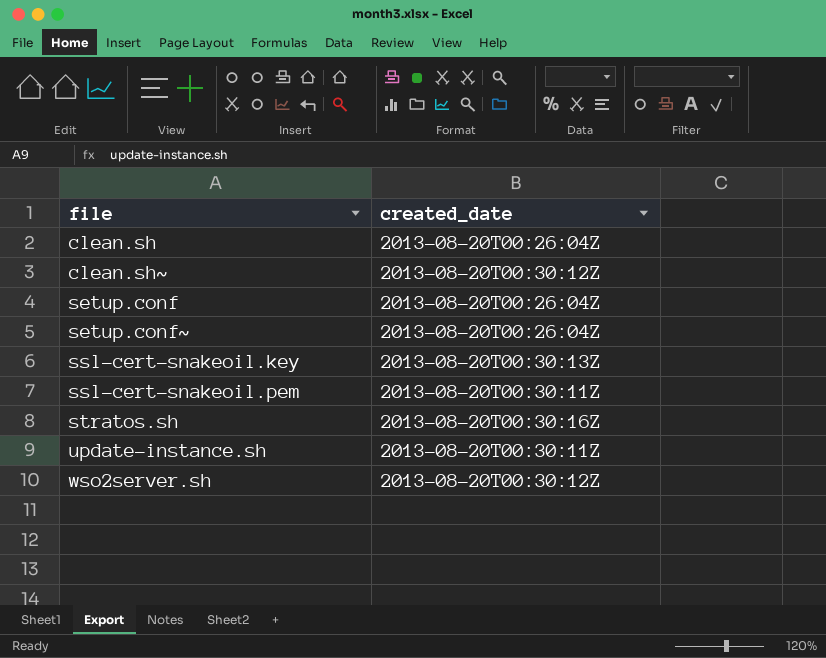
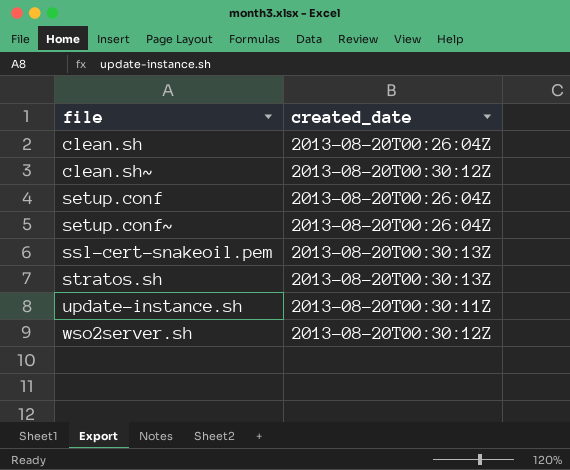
row ssl-cert-snakeoil.key: 2013-08-20T00:30:13Z -> none
ssl-cert-snakeoil.pem | created_date: 2013-08-20T00:30:11Z -> 2013-08-20T00:30:13Z
stratos.sh | created_date: 2013-08-20T00:30:16Z -> 2013-08-20T00:30:13Z

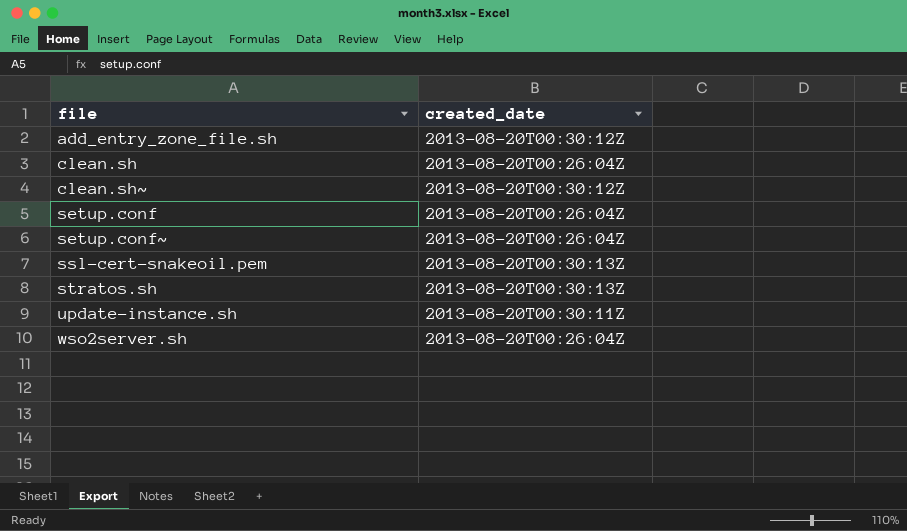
row add_entry_zone_file.sh: none -> 2013-08-20T00:30:12Z
wso2server.sh | created_date: 2013-08-20T00:30:12Z -> 2013-08-20T00:26:04Z

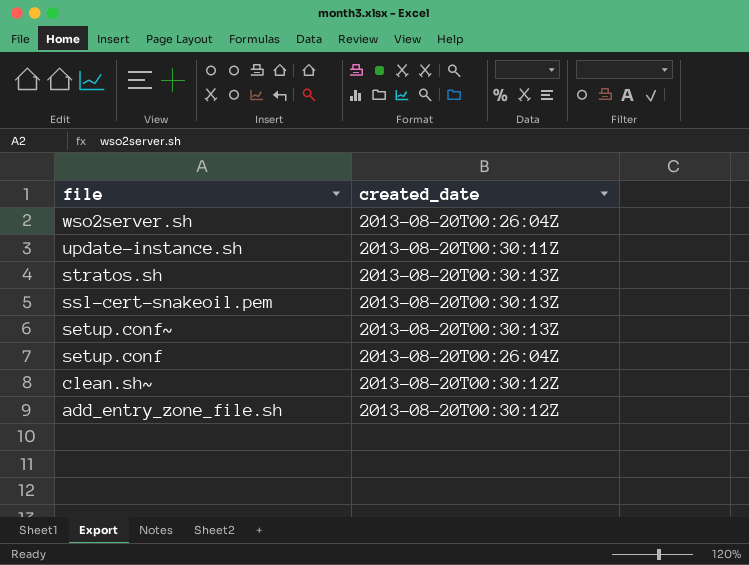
row order: file ascending -> file descending
row clean.sh: 2013-08-20T00:26:04Z -> none
setup.conf~ | created_date: 2013-08-20T00:26:04Z -> 2013-08-20T00:30:13Z

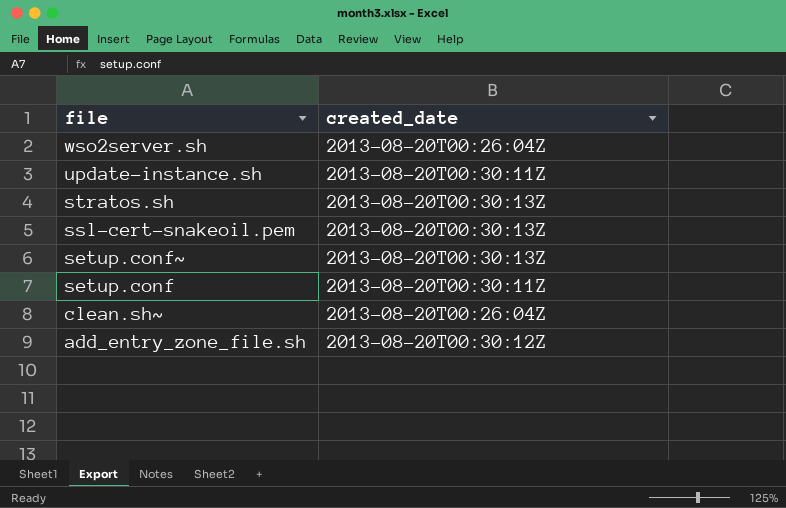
setup.conf | created_date: 2013-08-20T00:26:04Z -> 2013-08-20T00:30:11Z
clean.sh~ | created_date: 2013-08-20T00:30:12Z -> 2013-08-20T00:26:04Z

